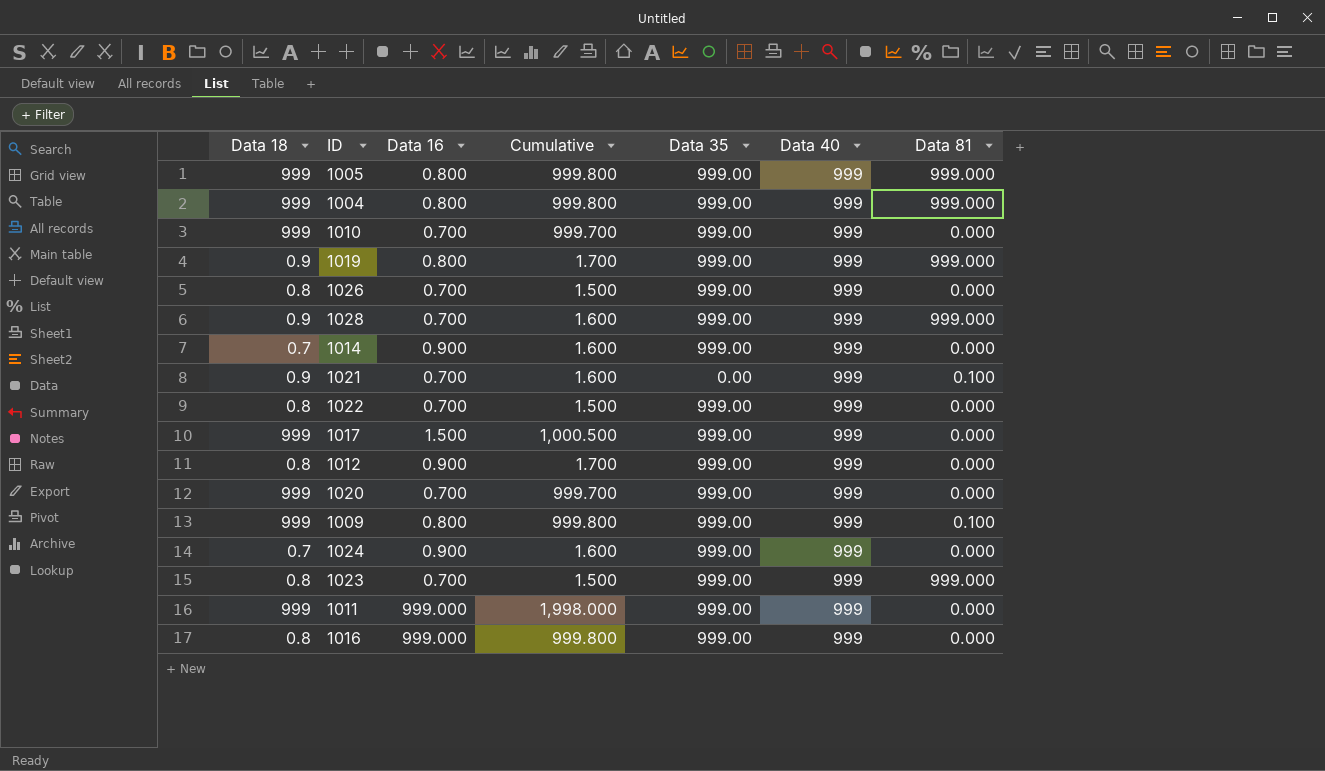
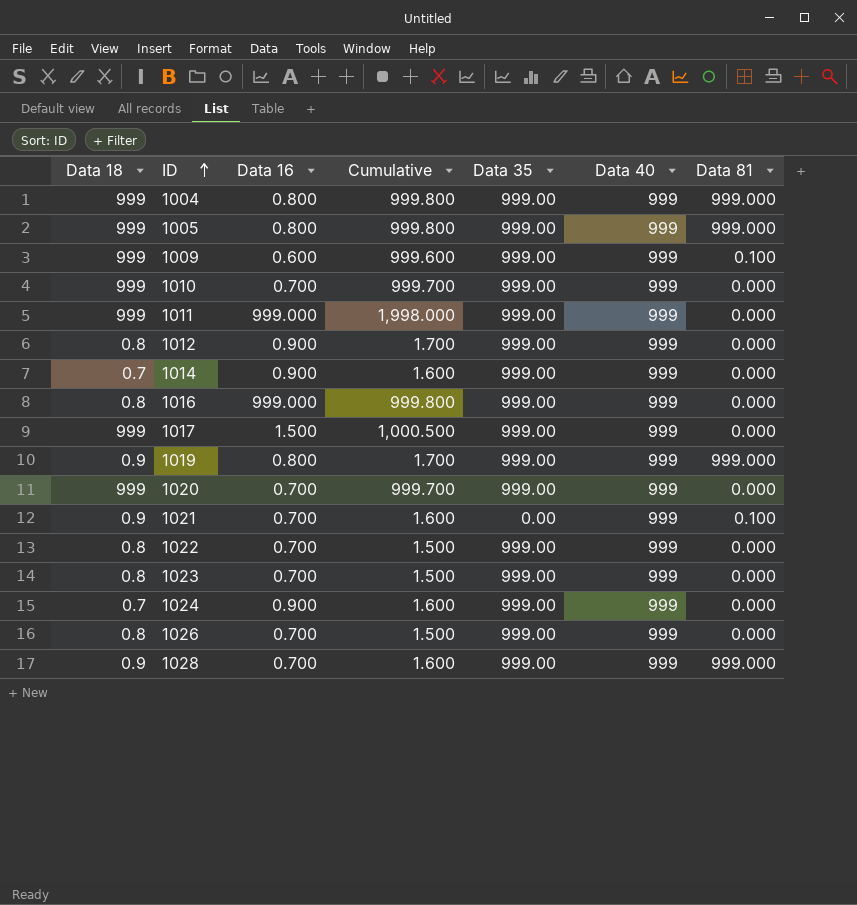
row order: none -> ID ascending
1009 | Data 16: 0.800 -> 0.600
1009 | Cumulative: 999.800 -> 999.600
1023 | Data 81: 999.000 -> 0.000

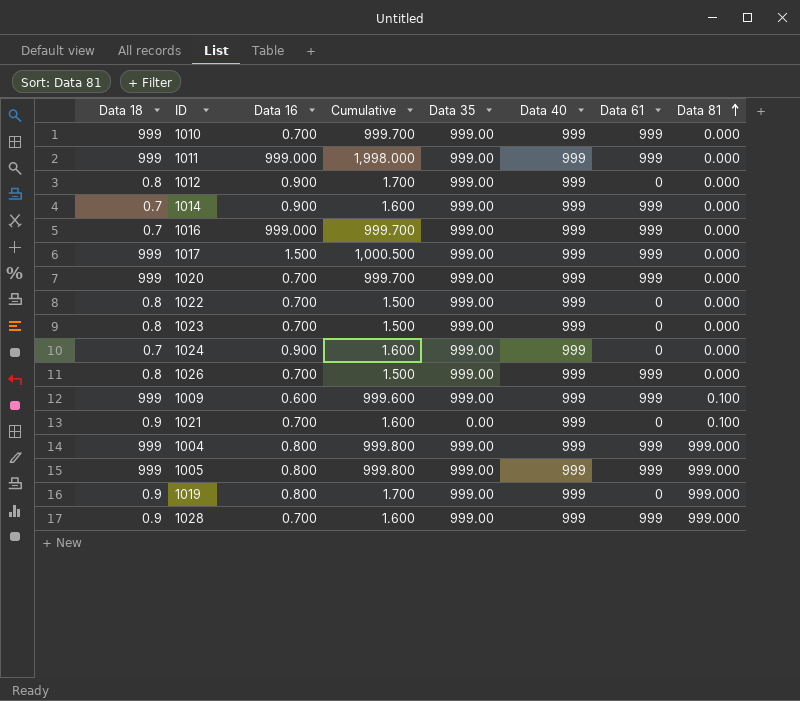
row order: ID ascending -> Data 81 ascending
column Data 61 | position: none -> 7
1016 | Data 18: 0.8 -> 0.7
1016 | Cumulative: 999.800 -> 999.700

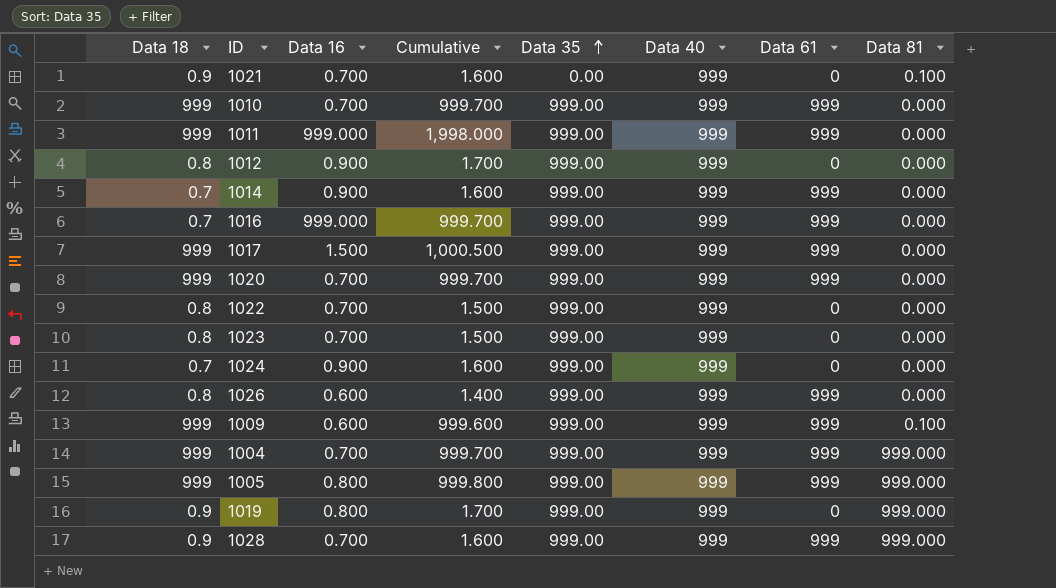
row order: Data 81 ascending -> Data 35 ascending
1026 | Data 16: 0.700 -> 0.600
1026 | Cumulative: 1.500 -> 1.400
1004 | Data 16: 0.800 -> 0.700
1004 | Cumulative: 999.800 -> 999.700

